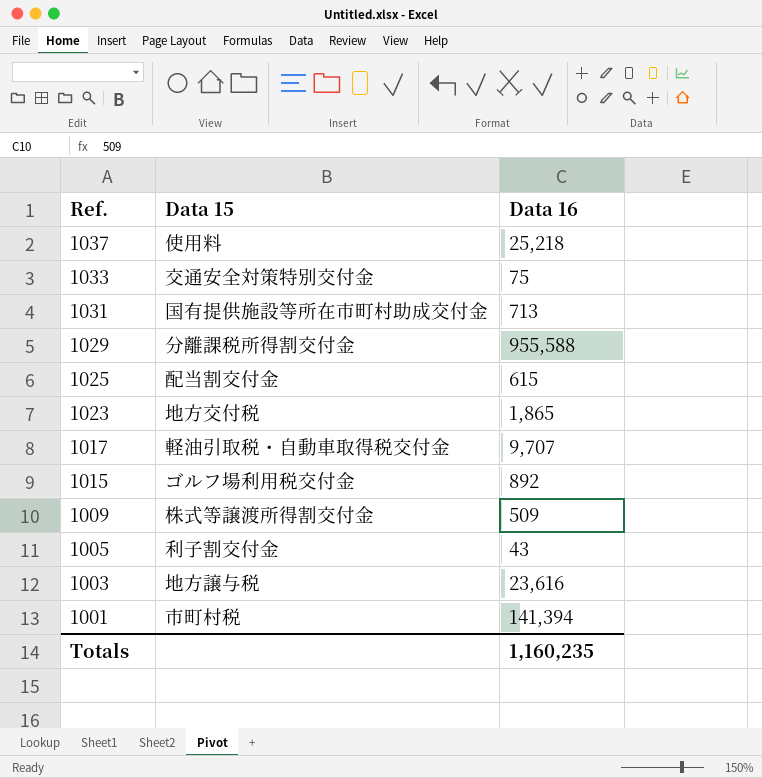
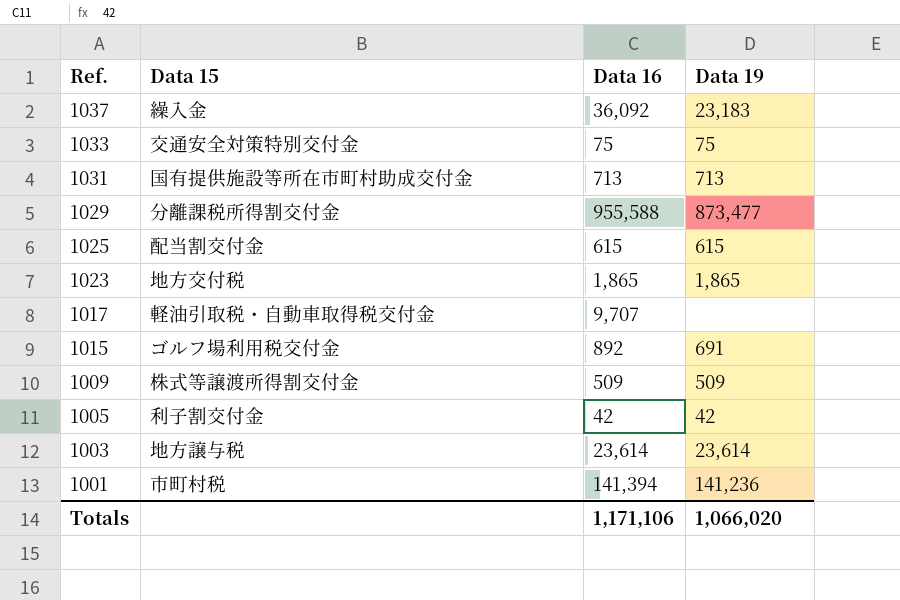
column Data 19 | position: none -> 4
1037 | Data 15: 使用料 -> 繰入金
1037 | Data 16: 25,218 -> 36,092
1005 | Data 16: 43 -> 42
1003 | Data 16: 23,616 -> 23,614
Totals | Data 16: 1,160,235 -> 1,171,106

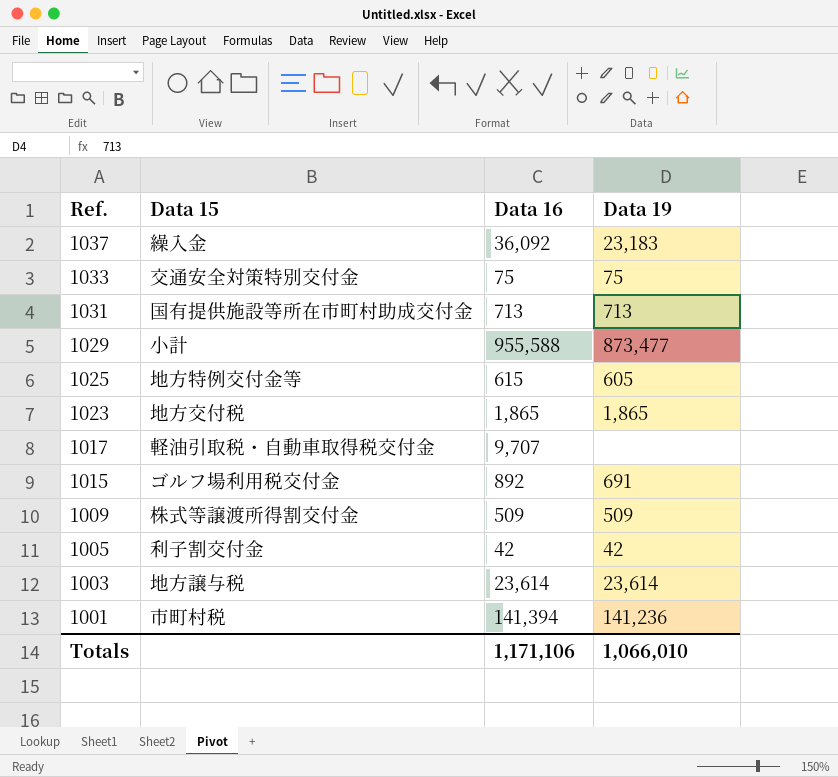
1029 | Data 15: 分離課税所得割交付金 -> 小計
1025 | Data 15: 配当割交付金 -> 地方特例交付金等
1025 | Data 19: 615 -> 605
Totals | Data 19: 1,066,020 -> 1,066,010

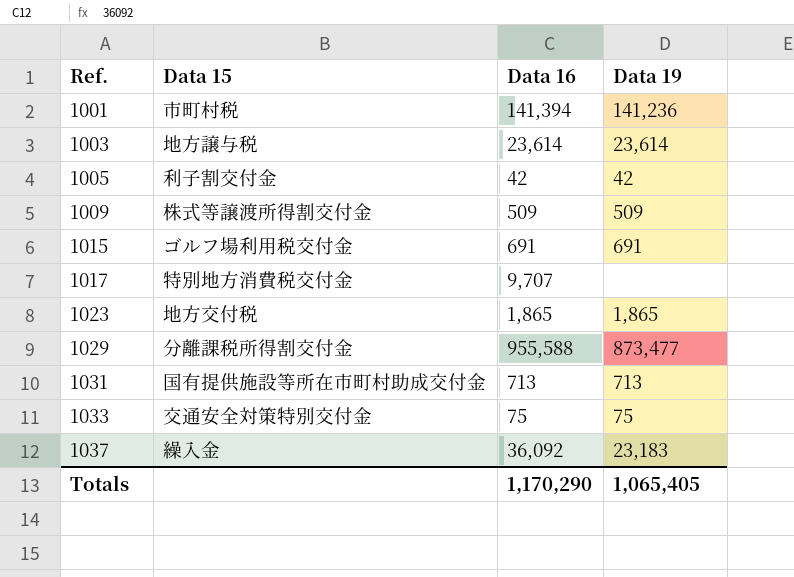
row order: Ref. descending -> Ref. ascending
row 1025: 地方特例交付金等 | 615 | 605 -> none
1015 | Data 16: 892 -> 691
1017 | Data 15: 軽油引取税・自動車取得税交付金 -> 特別地方消費税交付金
1029 | Data 15: 小計 -> 分離課税所得割交付金
Totals | Data 16: 1,171,106 -> 1,170,290
Totals | Data 19: 1,066,010 -> 1,065,405

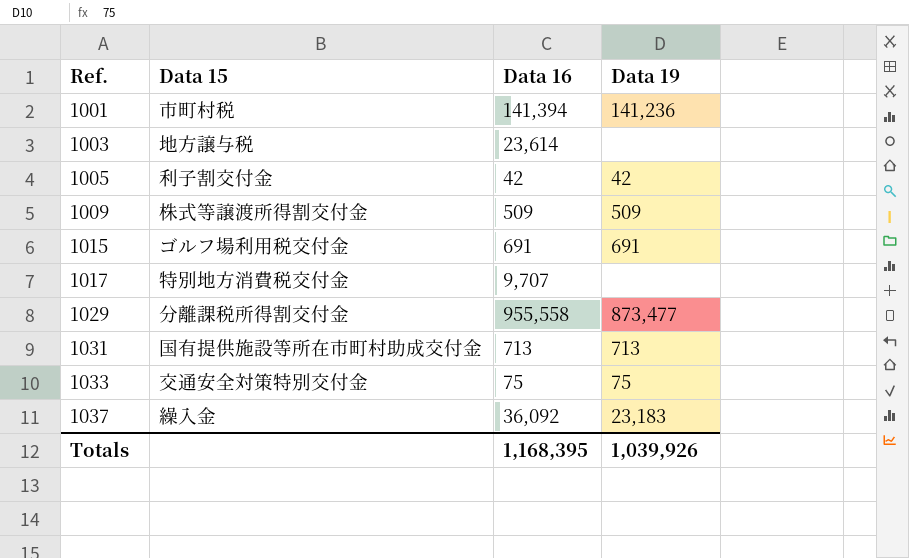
row 1023: 地方交付税 | 1,865 | 1,865 -> none
1003 | Data 19: 23,614 -> none
1029 | Data 16: 955,588 -> 955,558
Totals | Data 16: 1,170,290 -> 1,168,395
Totals | Data 19: 1,065,405 -> 1,039,926

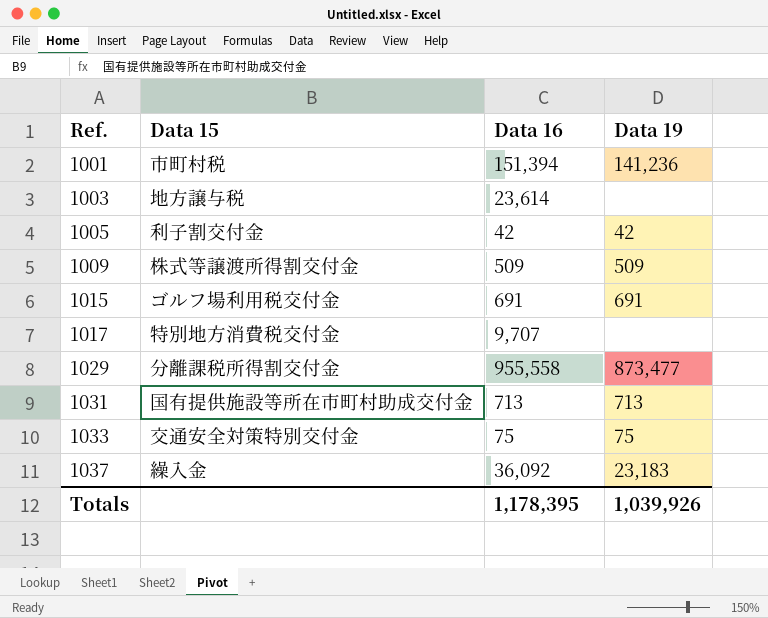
1001 | Data 16: 141,394 -> 151,394
Totals | Data 16: 1,168,395 -> 1,178,395

